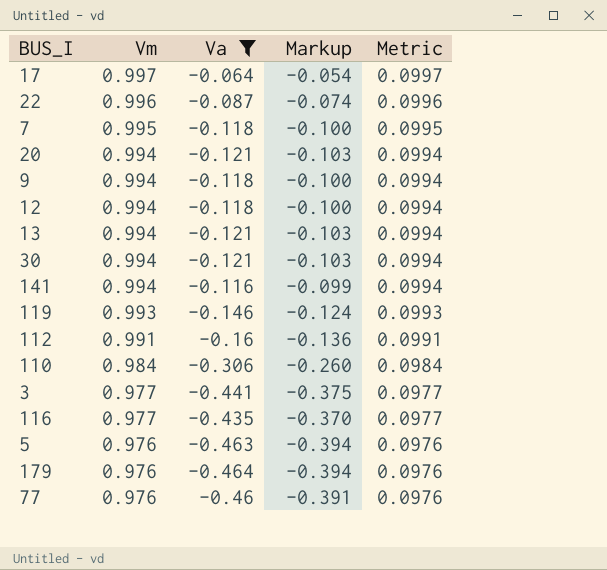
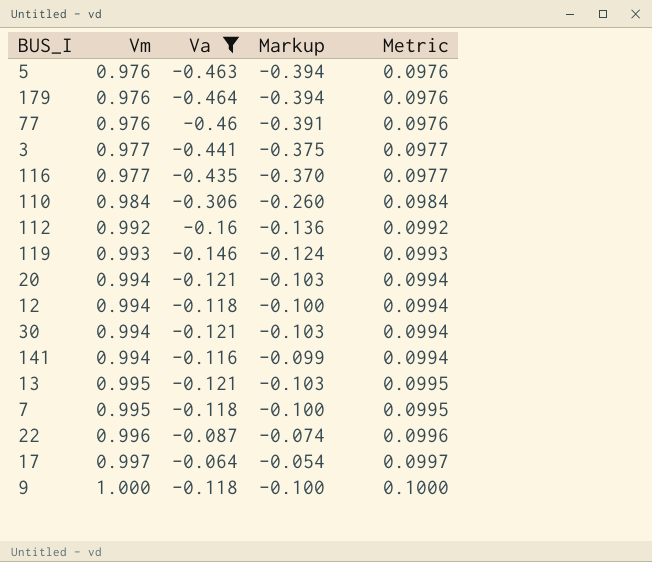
row order: Vm descending -> Vm ascending
112 | Vm: 0.991 -> 0.992
112 | Metric: 0.0991 -> 0.0992
13 | Vm: 0.994 -> 0.995
13 | Metric: 0.0994 -> 0.0995
9 | Vm: 0.994 -> 1.000
9 | Metric: 0.0994 -> 0.1000

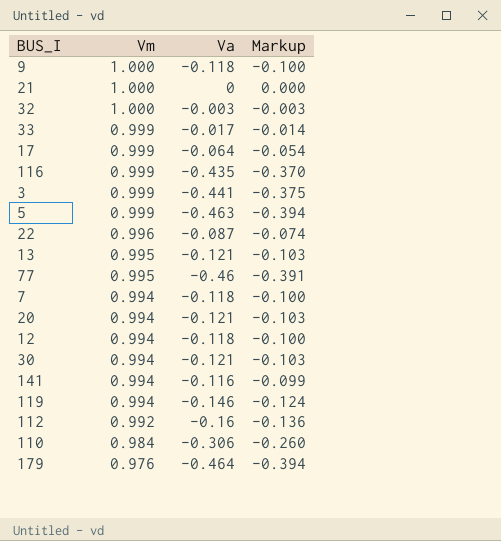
filter: Va <= -0.064 -> none
row order: Vm ascending -> Vm descending
column Metric | formula: [Vm] * 0.1 -> none
17 | Vm: 0.997 -> 0.999
116 | Vm: 0.977 -> 0.999
3 | Vm: 0.977 -> 0.999
5 | Vm: 0.976 -> 0.999
77 | Vm: 0.976 -> 0.995
7 | Vm: 0.995 -> 0.994
119 | Vm: 0.993 -> 0.994

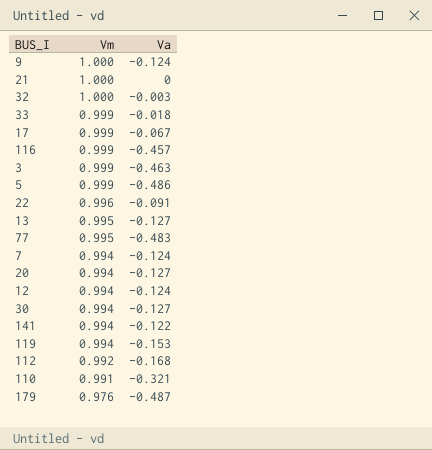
column Markup | formula: [Va] * 0.85 -> none
9 | Va: -0.118 -> -0.124
33 | Va: -0.017 -> -0.018
17 | Va: -0.064 -> -0.067
116 | Va: -0.435 -> -0.457
3 | Va: -0.441 -> -0.463
5 | Va: -0.463 -> -0.486
22 | Va: -0.087 -> -0.091
13 | Va: -0.121 -> -0.127
77 | Va: -0.46 -> -0.483
7 | Va: -0.118 -> -0.124
20 | Va: -0.121 -> -0.127
12 | Va: -0.118 -> -0.124
30 | Va: -0.121 -> -0.127
141 | Va: -0.116 -> -0.122
119 | Va: -0.146 -> -0.153
112 | Va: -0.16 -> -0.168
110 | Vm: 0.984 -> 0.991
110 | Va: -0.306 -> -0.321
179 | Va: -0.464 -> -0.487

